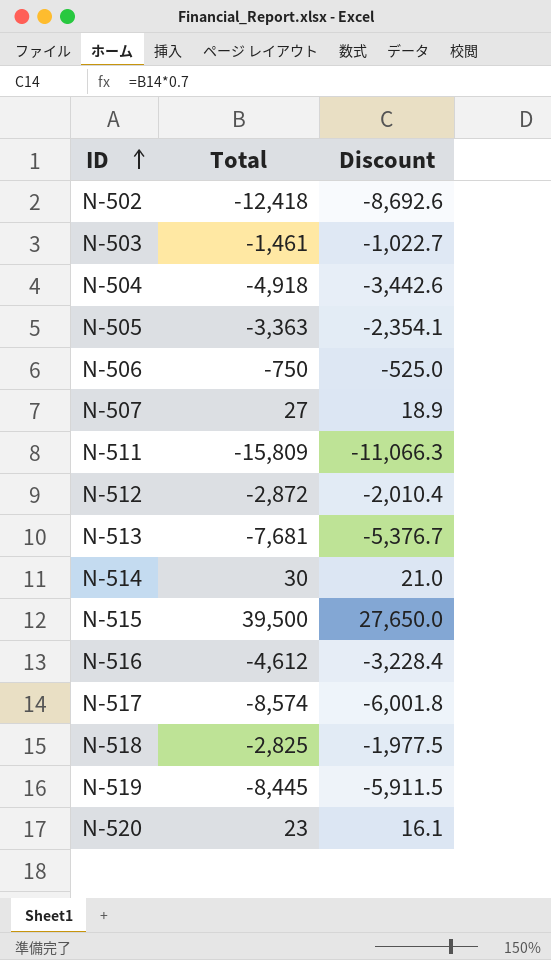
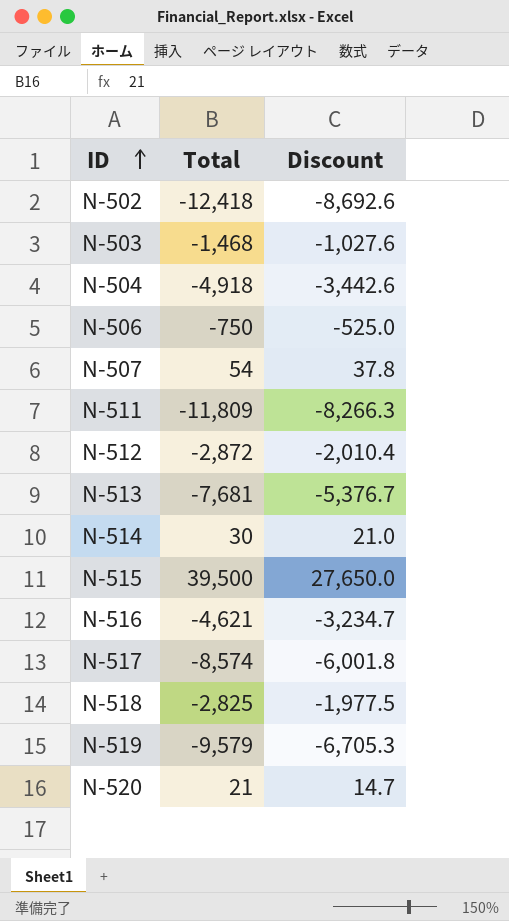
row N-505: -3,363 | -2,354.1 -> none
N-503 | Total: -1,461 -> -1,468
N-503 | Discount: -1,022.7 -> -1,027.6
N-507 | Total: 27 -> 54
N-507 | Discount: 18.9 -> 37.8
N-511 | Total: -15,809 -> -11,809
N-511 | Discount: -11,066.3 -> -8,266.3
N-516 | Total: -4,612 -> -4,621
N-516 | Discount: -3,228.4 -> -3,234.7
N-519 | Total: -8,445 -> -9,579
N-519 | Discount: -5,911.5 -> -6,705.3
N-520 | Total: 23 -> 21
N-520 | Discount: 16.1 -> 14.7

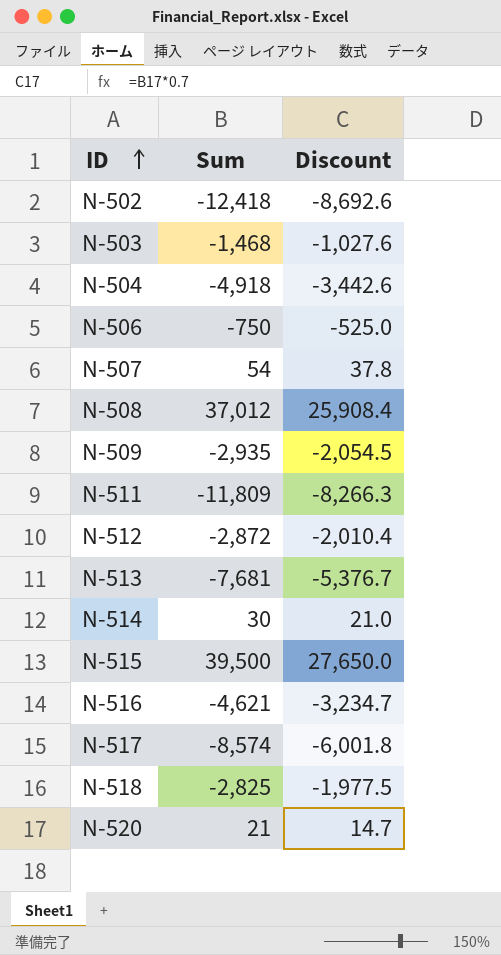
column name: Total -> Sum
row N-519: -9,579 | -6,705.3 -> none
row N-508: none -> 37,012 | 25,908.4
row N-509: none -> -2,935 | -2,054.5

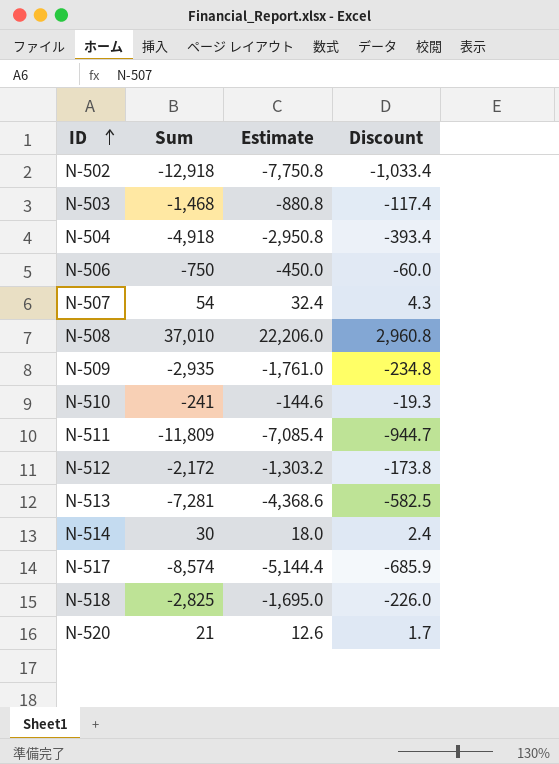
column Estimate | formula: none -> [Sum] * 0.6
column Discount | formula: [Sum] * 0.7 -> [Sum] * 0.08
row N-515: 39,500 | 27,650.0 -> none
row N-516: -4,621 | -3,234.7 -> none
N-502 | Sum: -12,418 -> -12,918
N-508 | Sum: 37,012 -> 37,010
row N-510: none -> -241 | -144.6 | -19.3
N-512 | Sum: -2,872 -> -2,172
N-513 | Sum: -7,681 -> -7,281

